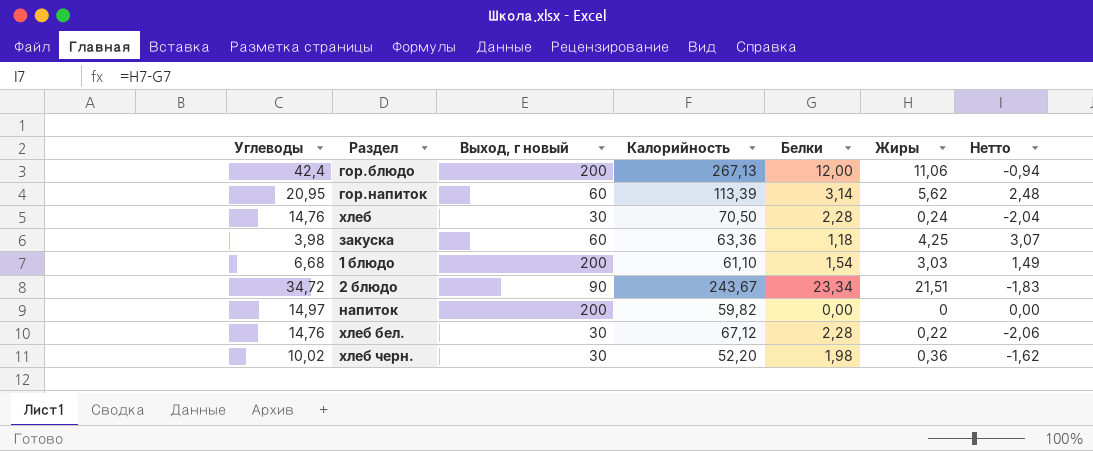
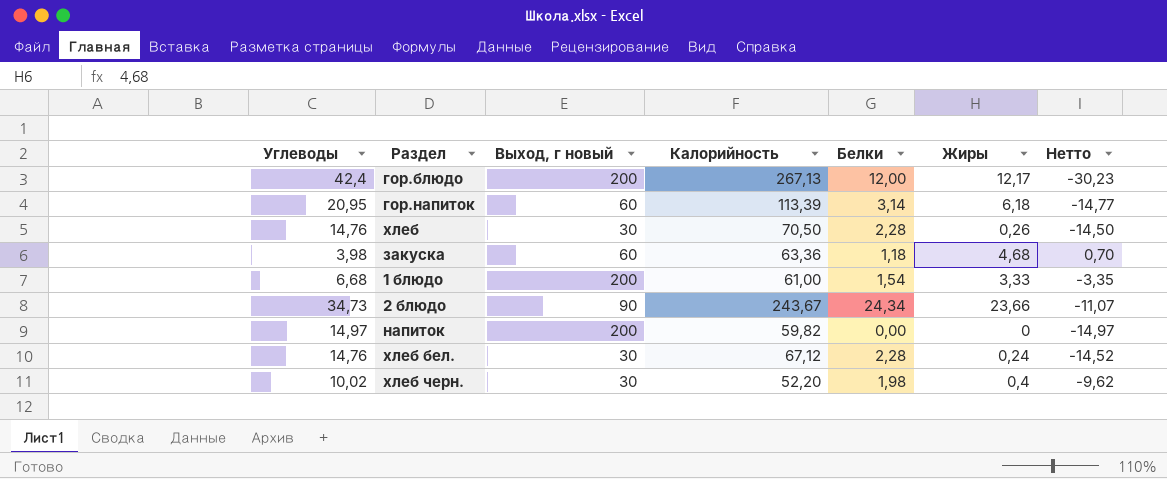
column Нетто | formula: [Жиры] - [Белки] -> [Жиры] - [Углеводы]
гор.блюдо | Жиры: 11,06 -> 12,17
гор.напиток | Жиры: 5,62 -> 6,18
хлеб | Жиры: 0,24 -> 0,26
закуска | Жиры: 4,25 -> 4,68
1 блюдо | Калорийность: 61,10 -> 61,00
1 блюдо | Жиры: 3,03 -> 3,33
2 блюдо | Углеводы: 34,72 -> 34,73
2 блюдо | Белки: 23,34 -> 24,34
2 блюдо | Жиры: 21,51 -> 23,66
хлеб бел. | Жиры: 0,22 -> 0,24
хлеб черн. | Жиры: 0,36 -> 0,4

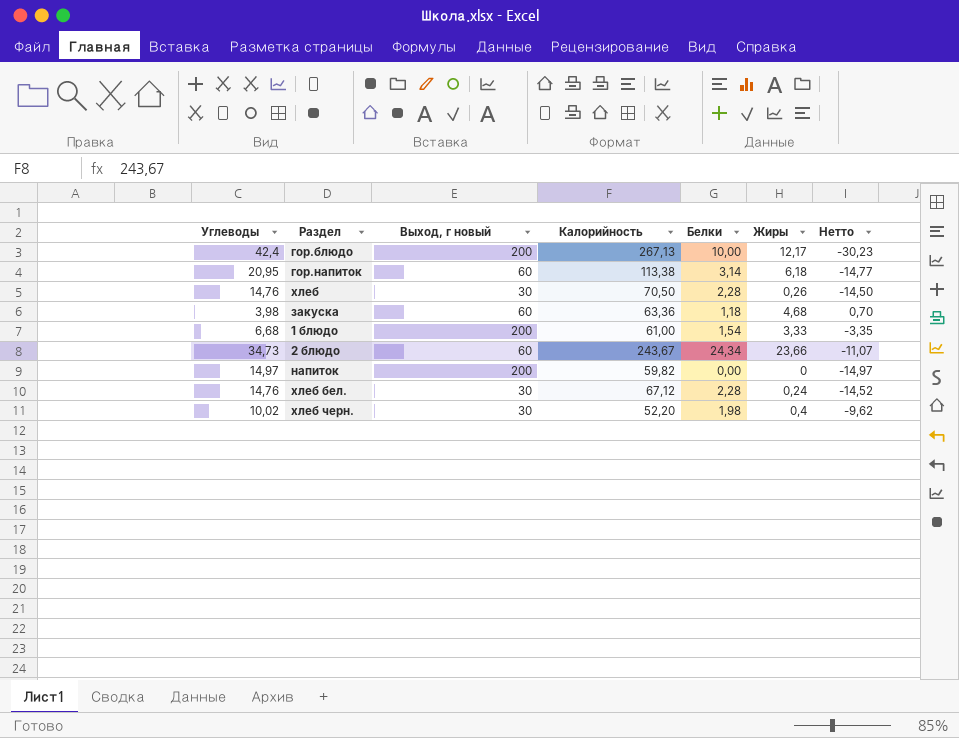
гор.блюдо | Белки: 12,00 -> 10,00
гор.напиток | Калорийность: 113,39 -> 113,38
2 блюдо | Выход, г новый: 90 -> 60

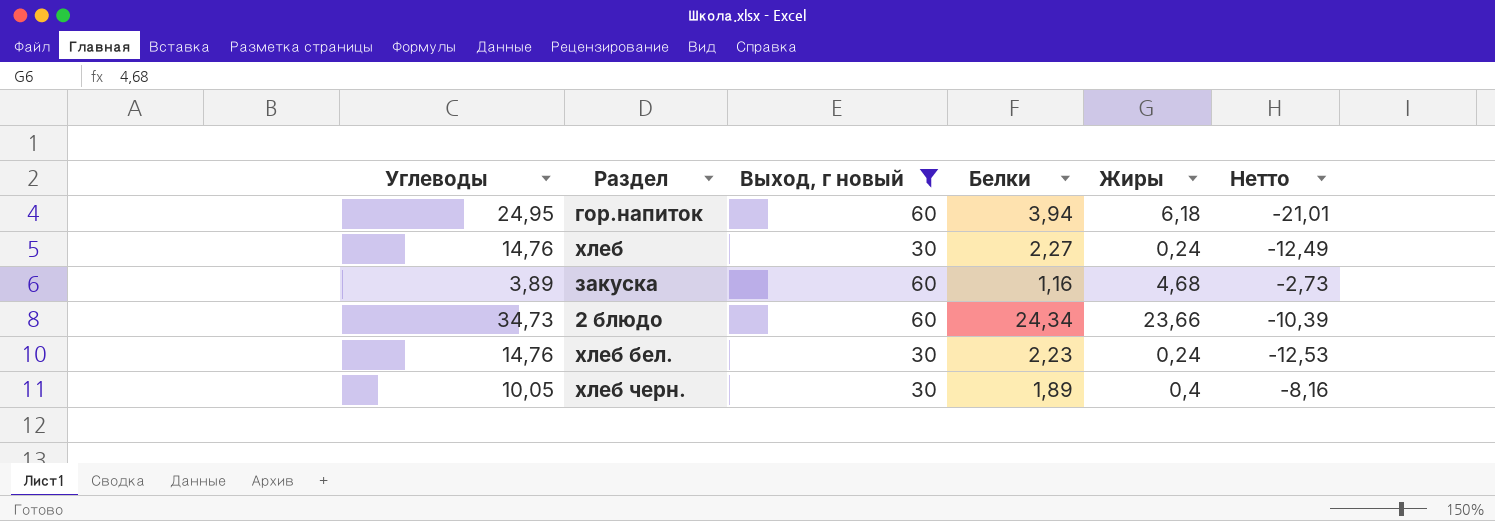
filter: none -> Выход, г новый != 200
column Калорийность | position: 4 -> none
column Нетто | formula: [Жиры] - [Углеводы] -> [Белки] - [Углеводы]
гор.напиток | Углеводы: 20,95 -> 24,95
гор.напиток | Белки: 3,14 -> 3,94
хлеб | Белки: 2,28 -> 2,27
хлеб | Жиры: 0,26 -> 0,24
закуска | Углеводы: 3,98 -> 3,89
закуска | Белки: 1,18 -> 1,16
хлеб бел. | Белки: 2,28 -> 2,23
хлеб черн. | Углеводы: 10,02 -> 10,05
хлеб черн. | Белки: 1,98 -> 1,89

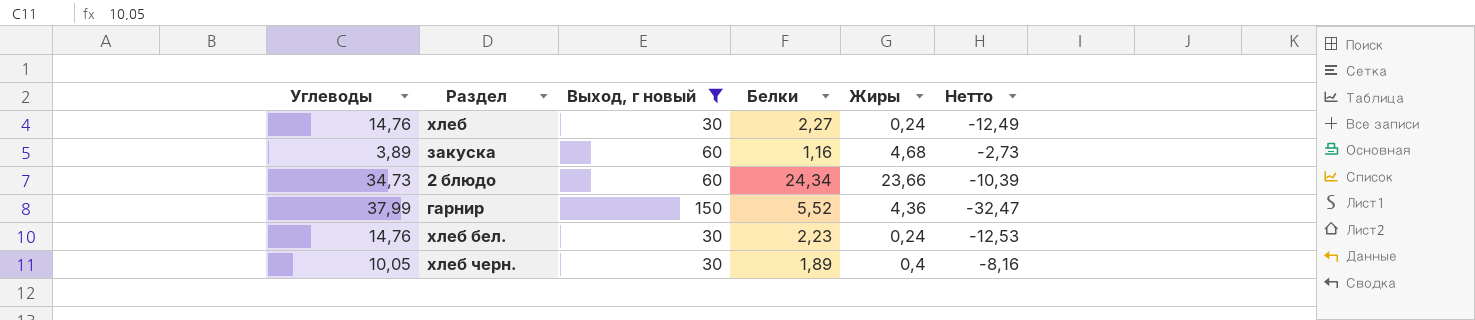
row гор.напиток: 24,95 | 60 | 3,94 | 6,18 | -21,01 -> none
row гарнир: none -> 37,99 | 150 | 5,52 | 4,36 | -32,47

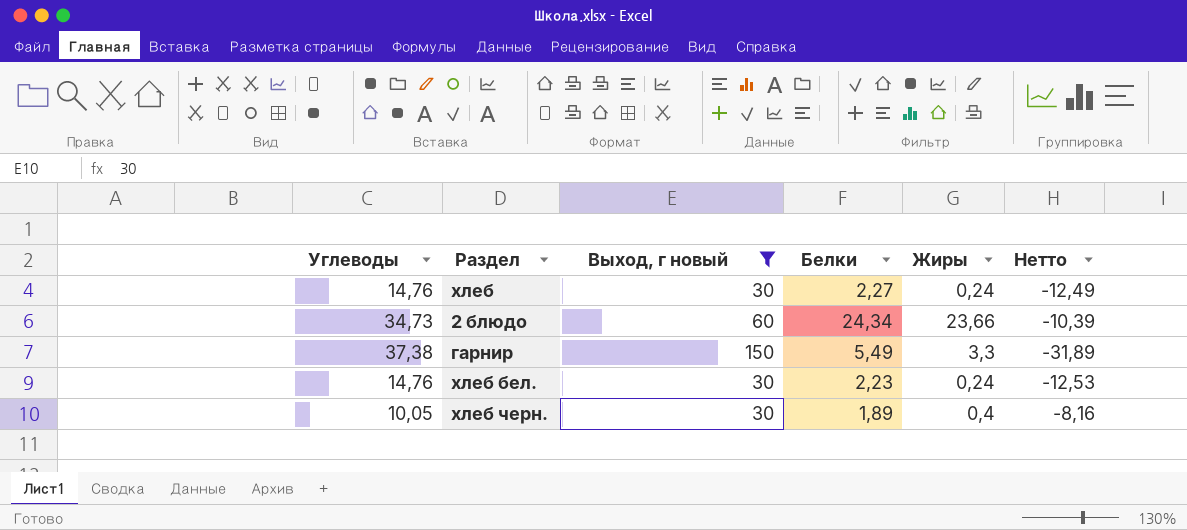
row закуска: 3,89 | 60 | 1,16 | 4,68 | -2,73 -> none
гарнир | Углеводы: 37,99 -> 37,38
гарнир | Белки: 5,52 -> 5,49
гарнир | Жиры: 4,36 -> 3,3
гарнир | Нетто: -32,47 -> -31,89

